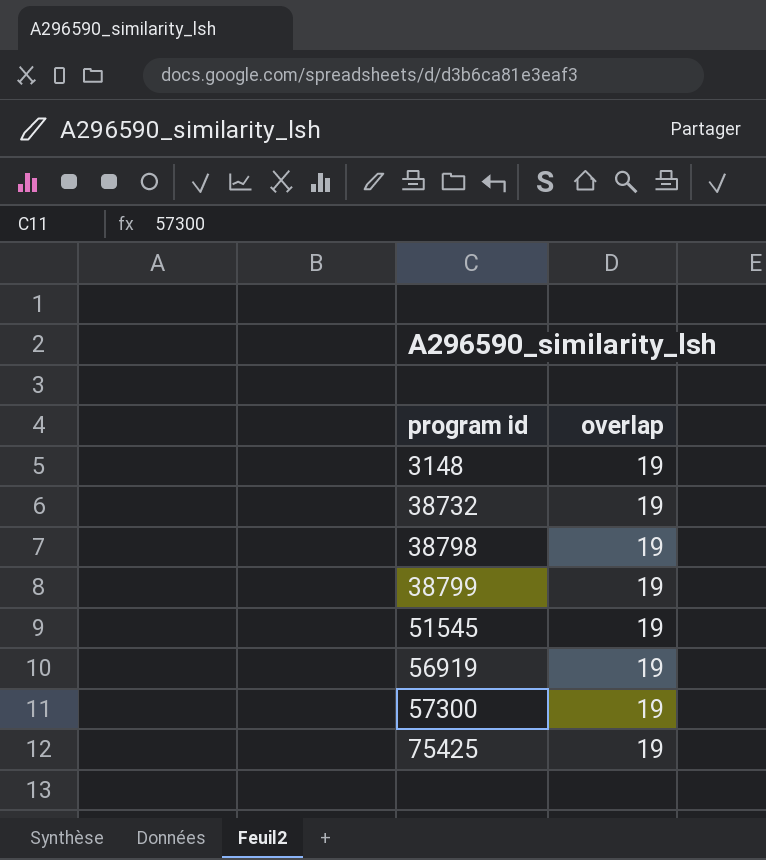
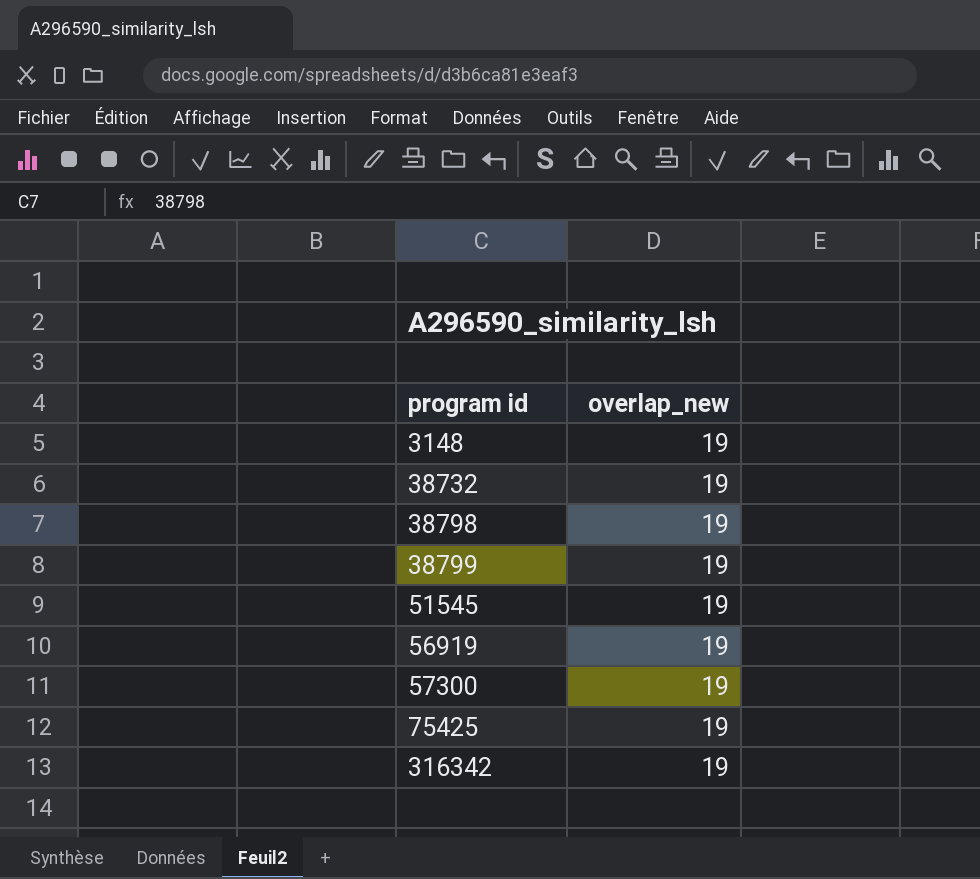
column name: overlap -> overlap_new
row 316342: none -> 19

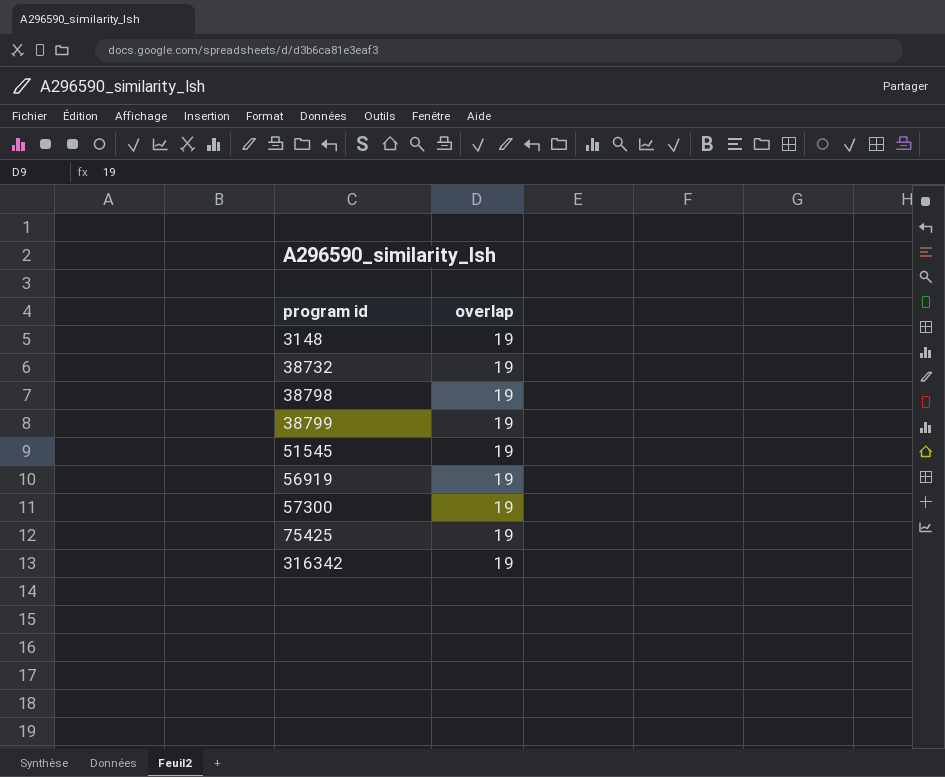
column name: overlap_new -> overlap

